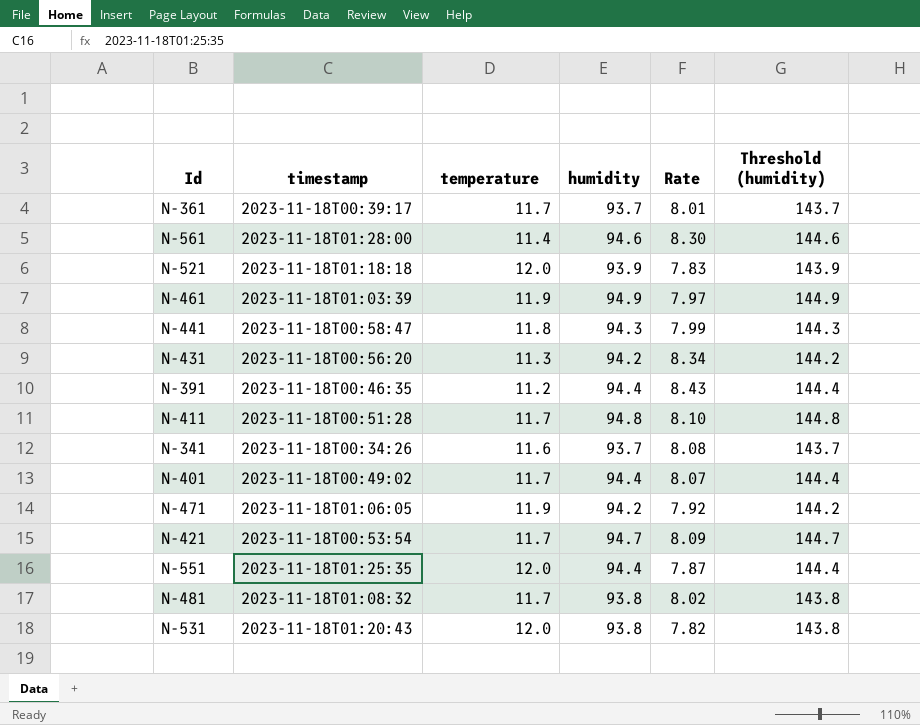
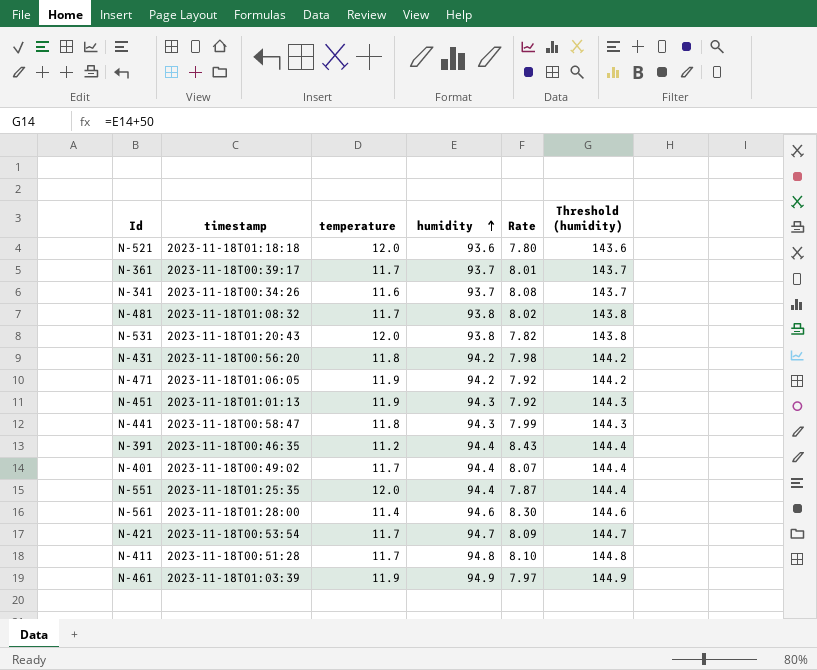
row order: none -> humidity ascending
N-521 | humidity: 93.9 -> 93.6
N-521 | Rate: 7.83 -> 7.80
N-521 | Threshold (humidity): 143.9 -> 143.6
N-431 | temperature: 11.3 -> 11.8
N-431 | Rate: 8.34 -> 7.98
row N-451: none -> 2023-11-18T01:01:13 | 11.9 | 94.3 | 7.92 | 144.3

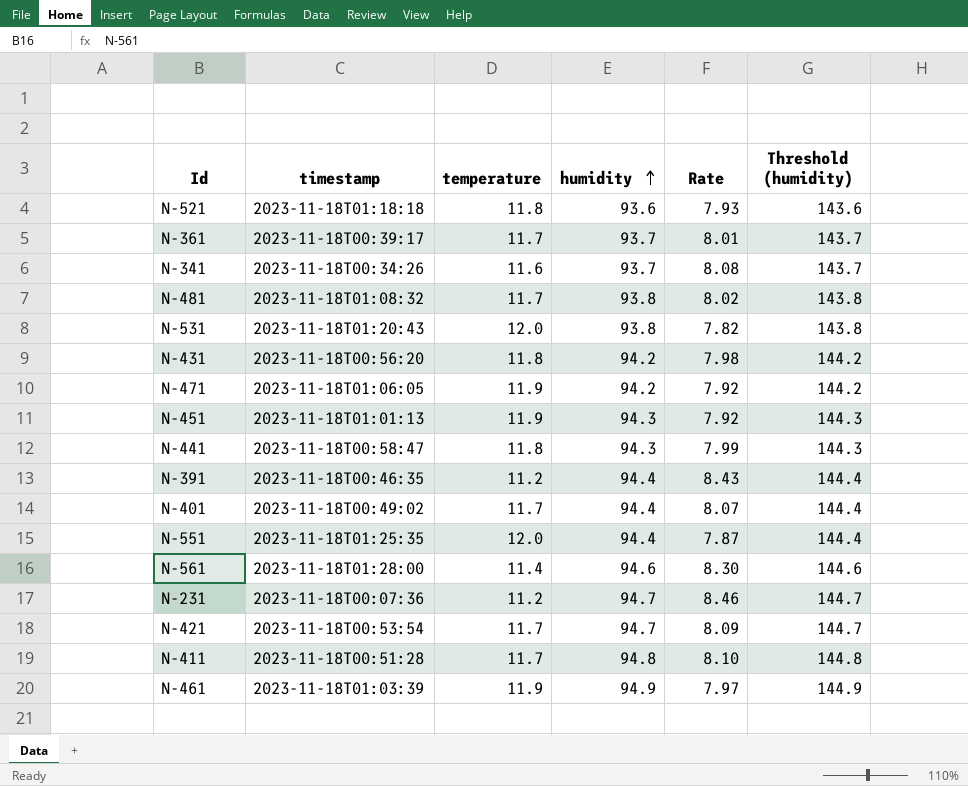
N-521 | temperature: 12.0 -> 11.8
N-521 | Rate: 7.80 -> 7.93
row N-231: none -> 2023-11-18T00:07:36 | 11.2 | 94.7 | 8.46 | 144.7

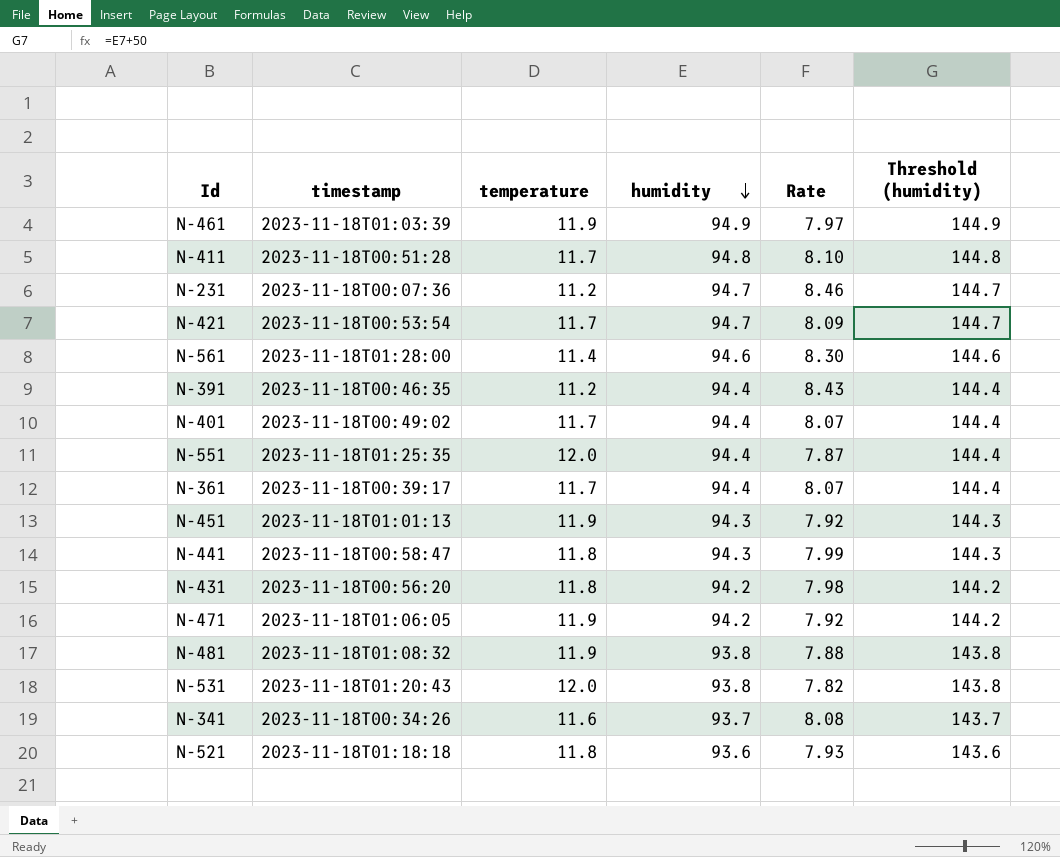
row order: humidity ascending -> humidity descending
N-361 | humidity: 93.7 -> 94.4
N-361 | Rate: 8.01 -> 8.07
N-361 | Threshold (humidity): 143.7 -> 144.4
N-481 | temperature: 11.7 -> 11.9
N-481 | Rate: 8.02 -> 7.88

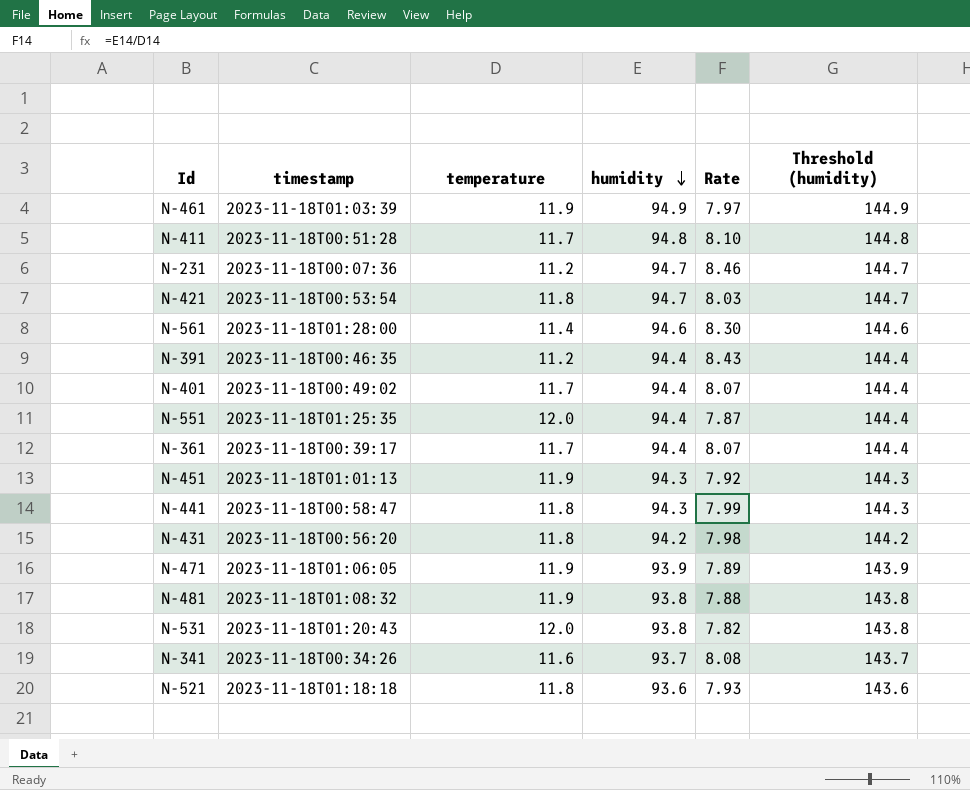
N-421 | temperature: 11.7 -> 11.8
N-421 | Rate: 8.09 -> 8.03
N-471 | humidity: 94.2 -> 93.9
N-471 | Rate: 7.92 -> 7.89
N-471 | Threshold (humidity): 144.2 -> 143.9

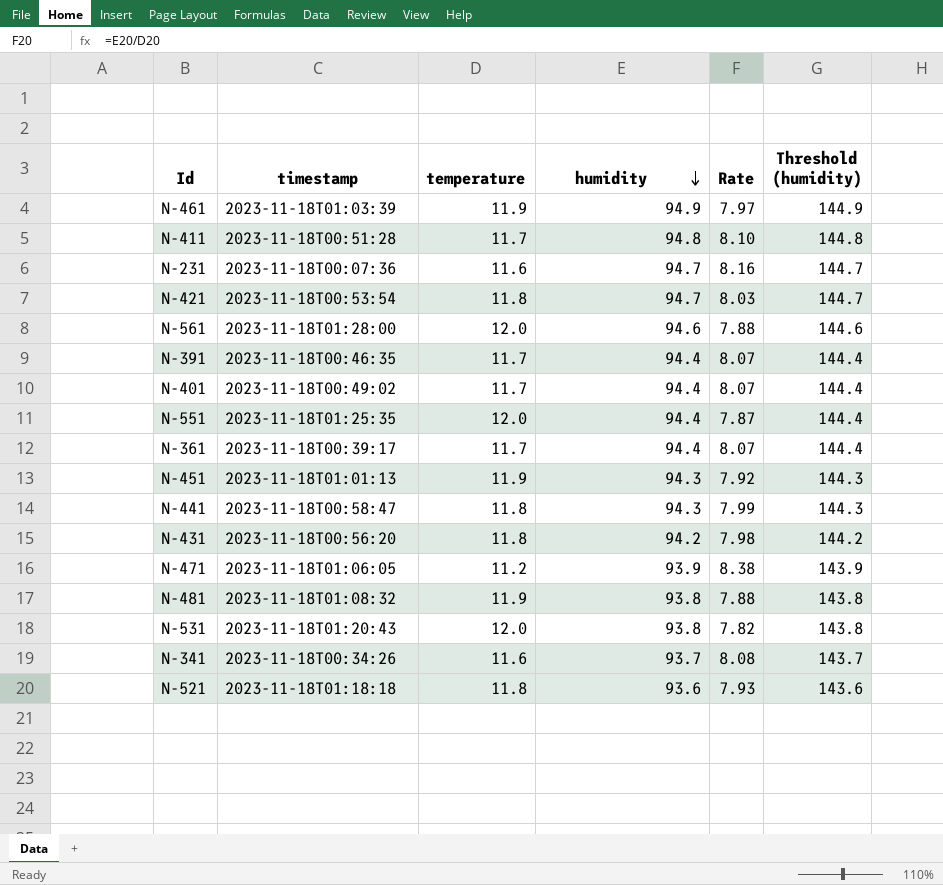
N-231 | temperature: 11.2 -> 11.6
N-231 | Rate: 8.46 -> 8.16
N-561 | temperature: 11.4 -> 12.0
N-561 | Rate: 8.30 -> 7.88
N-391 | temperature: 11.2 -> 11.7
N-391 | Rate: 8.43 -> 8.07
N-471 | temperature: 11.9 -> 11.2
N-471 | Rate: 7.89 -> 8.38

